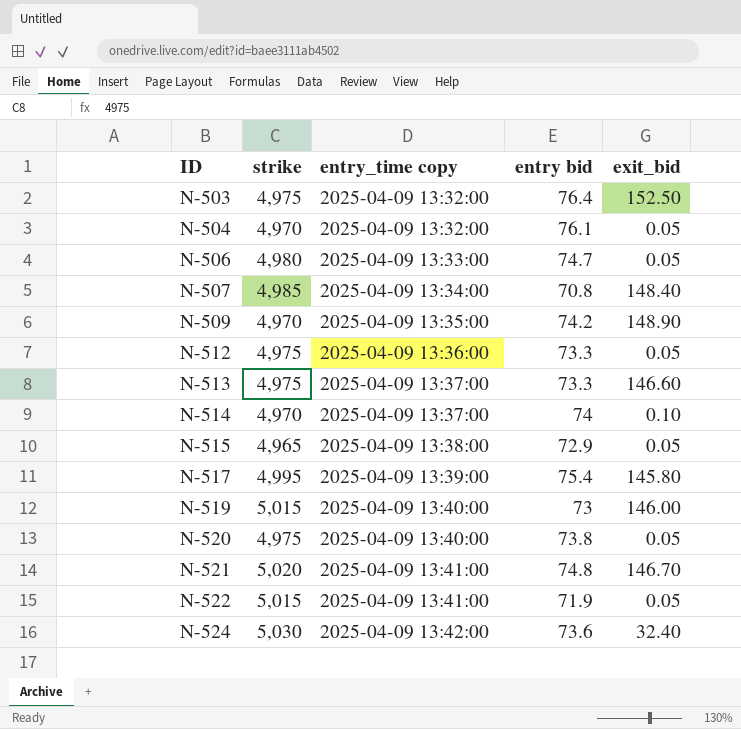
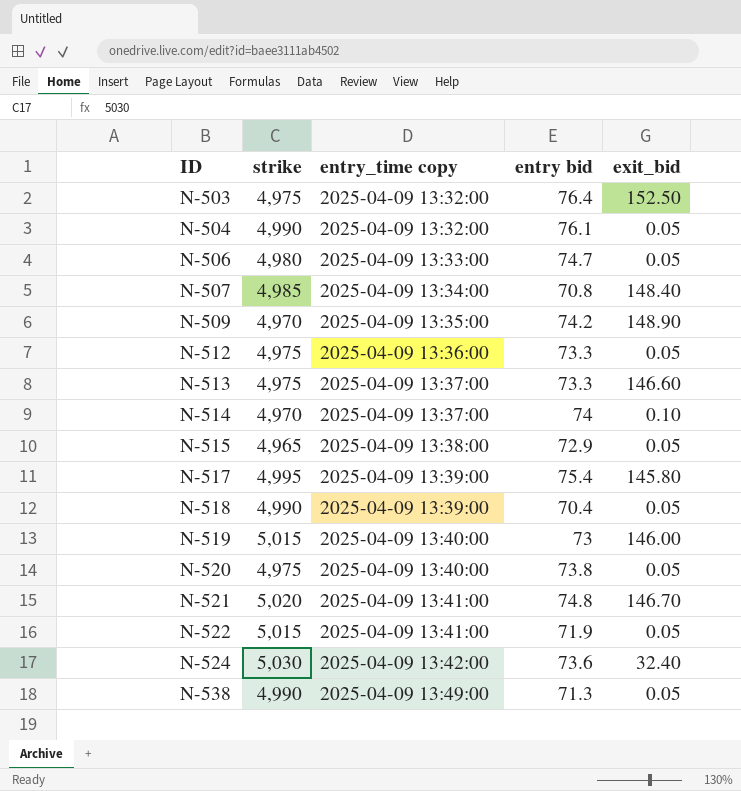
N-504 | strike: 4,970 -> 4,990
row N-518: none -> 4,990 | 2025-04-09 13:39:00 | 70.4 | 0.05
row N-538: none -> 4,990 | 2025-04-09 13:49:00 | 71.3 | 0.05

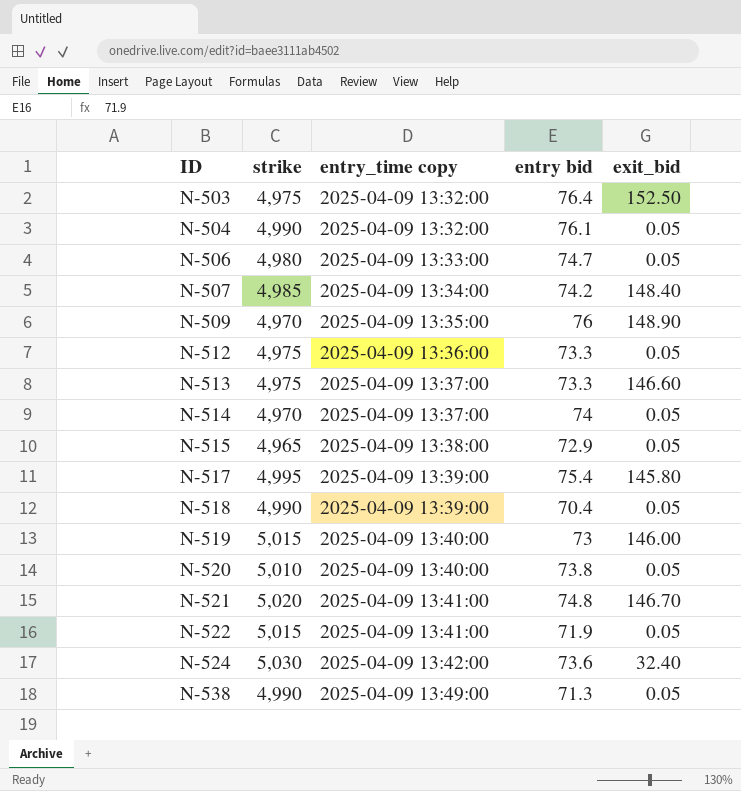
N-507 | entry bid: 70.8 -> 74.2
N-509 | entry bid: 74.2 -> 76
N-514 | exit_bid: 0.10 -> 0.05
N-520 | strike: 4,975 -> 5,010

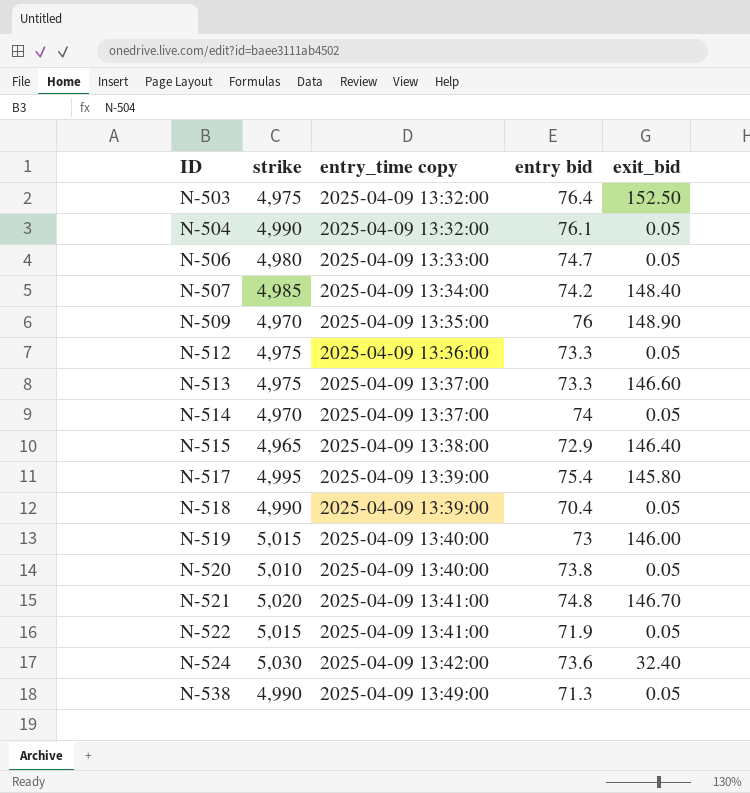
N-515 | exit_bid: 0.05 -> 146.40

